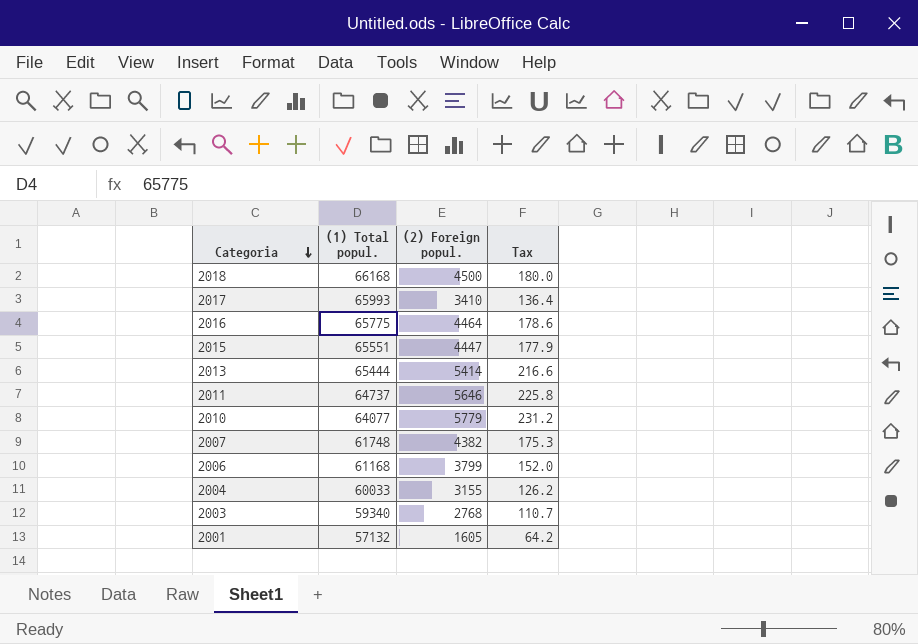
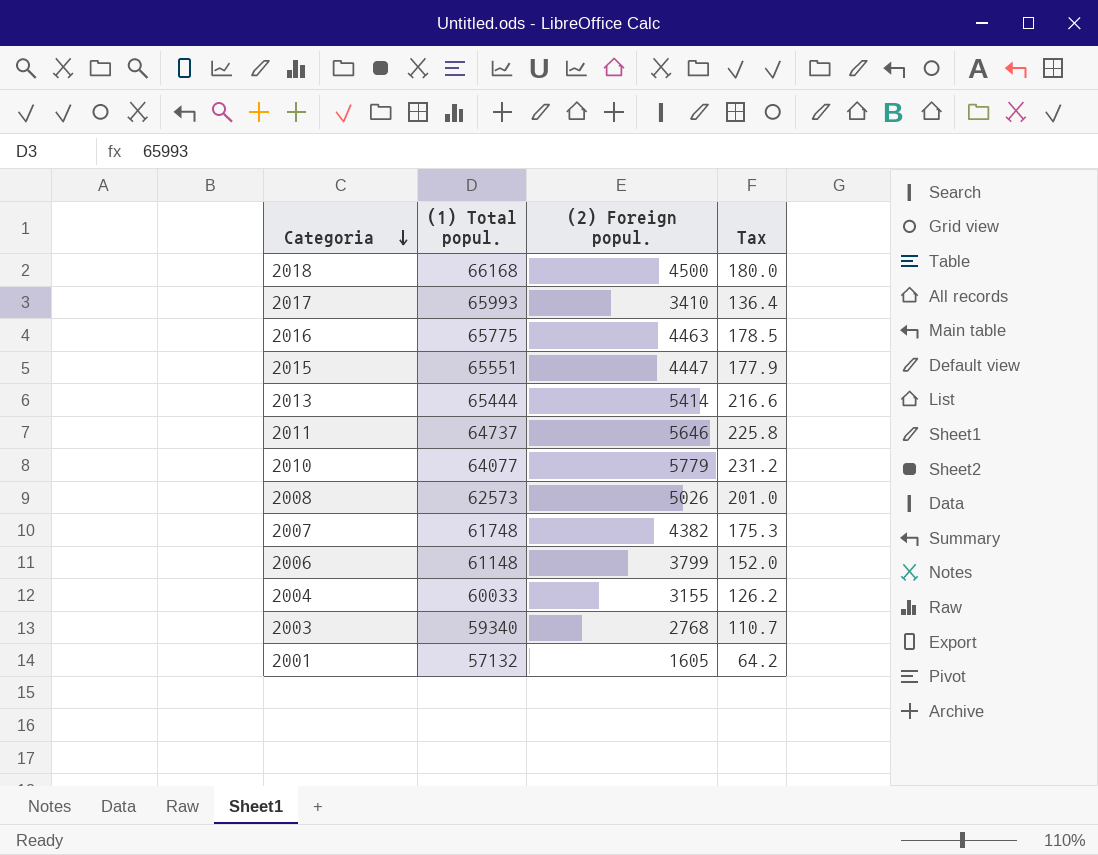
2016 | (2) Foreign popul.: 4464 -> 4463
2016 | Tax: 178.6 -> 178.5
row 2008: none -> 62573 | 5026 | 201.0
2006 | (1) Total popul.: 61168 -> 61148

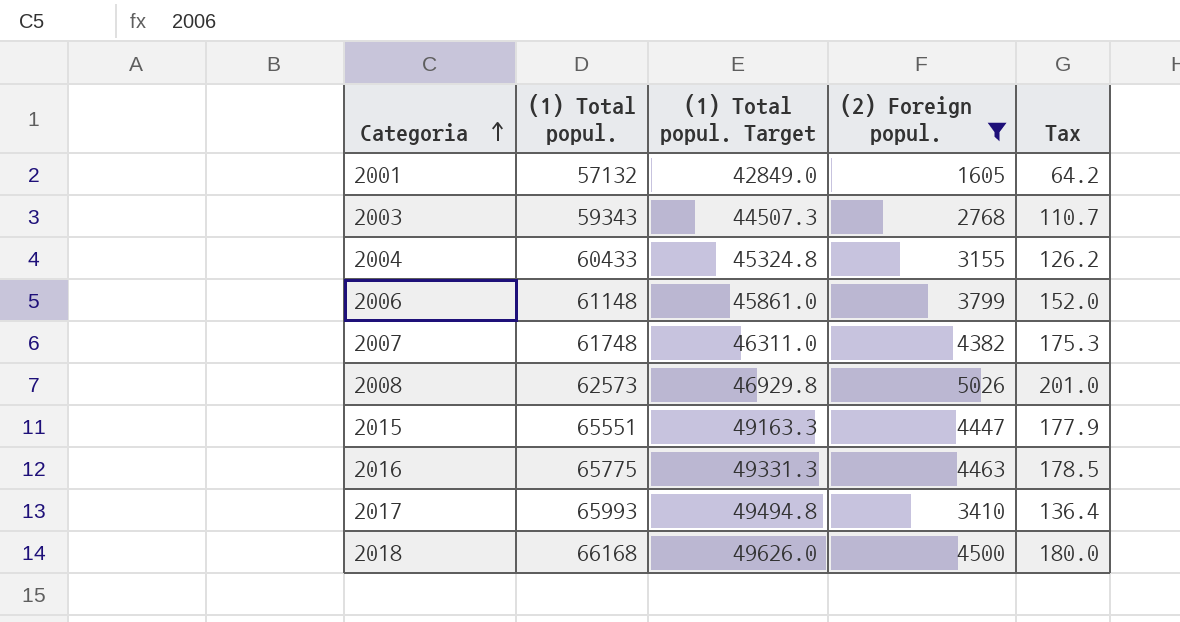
filter: none -> (2) Foreign popul. <= 5026
row order: Categoria descending -> Categoria ascending
column (1) Total popul. Target | formula: none -> [(1) Total popul.] * 0.75
2003 | (1) Total popul.: 59340 -> 59343
2004 | (1) Total popul.: 60033 -> 60433

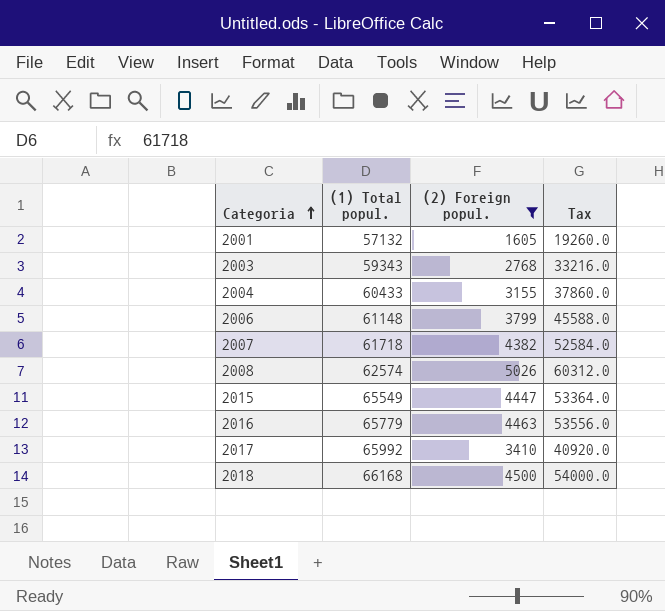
column (1) Total popul. Target | formula: [(1) Total popul.] * 0.75 -> none
column Tax | formula: [(2) Foreign popul.] * 0.04 -> [(2) Foreign popul.] * 12
2007 | (1) Total popul.: 61748 -> 61718
2008 | (1) Total popul.: 62573 -> 62574
2015 | (1) Total popul.: 65551 -> 65549
2016 | (1) Total popul.: 65775 -> 65779
2017 | (1) Total popul.: 65993 -> 65992

